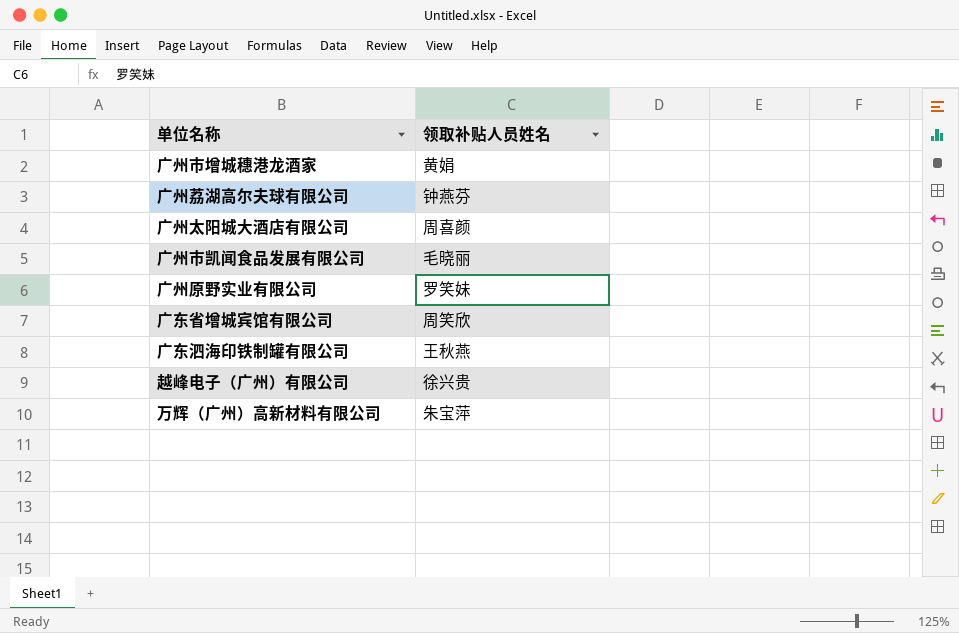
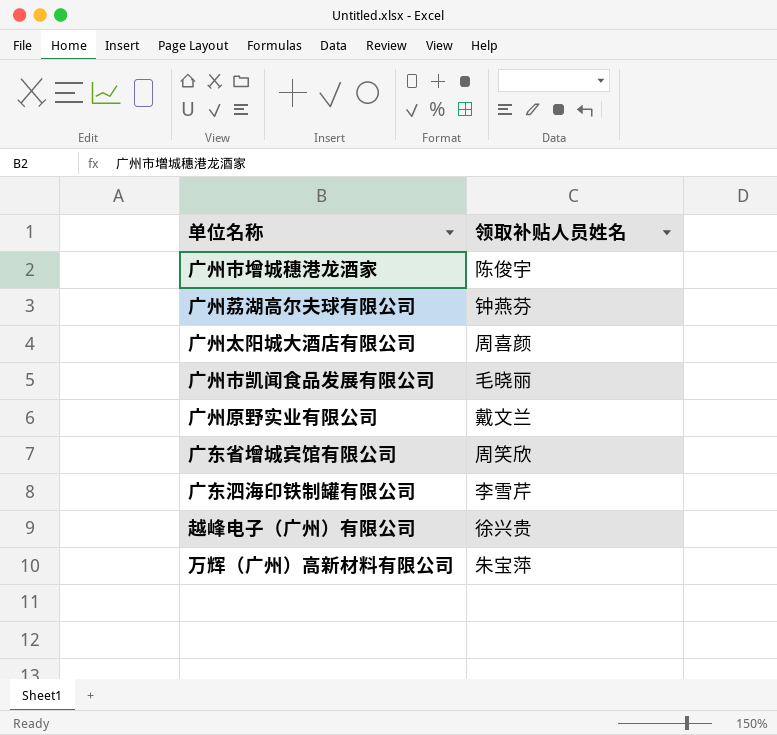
广州市增城穗港龙酒家 | 领取补贴人员姓名: 黄娟 -> 陈俊宇
广州原野实业有限公司 | 领取补贴人员姓名: 罗笑妹 -> 戴文兰
广东泗海印铁制罐有限公司 | 领取补贴人员姓名: 王秋燕 -> 李雪芹

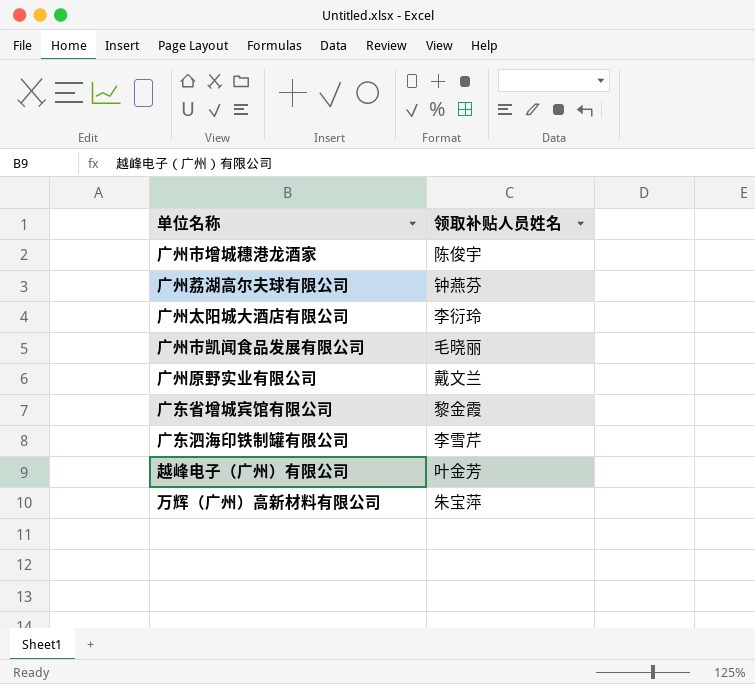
广州太阳城大酒店有限公司 | 领取补贴人员姓名: 周喜颜 -> 李衍玲
广东省增城宾馆有限公司 | 领取补贴人员姓名: 周笑欣 -> 黎金霞
越峰电子（广州）有限公司 | 领取补贴人员姓名: 徐兴贵 -> 叶金芳

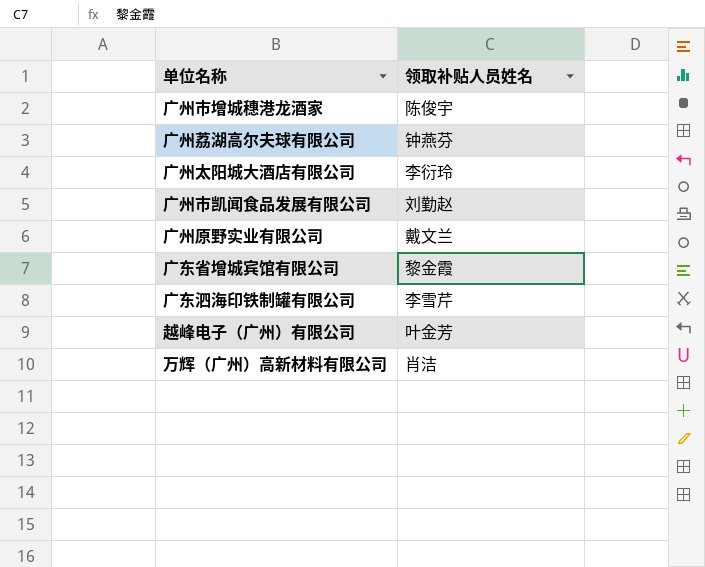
广州市凯闻食品发展有限公司 | 领取补贴人员姓名: 毛晓丽 -> 刘勤赵
万辉（广州）高新材料有限公司 | 领取补贴人员姓名: 朱宝萍 -> 肖洁

